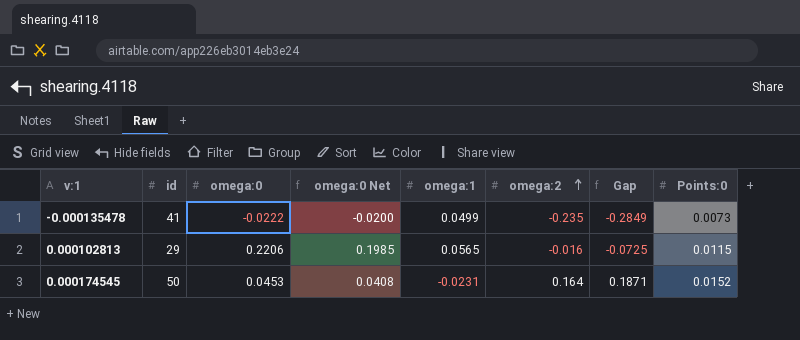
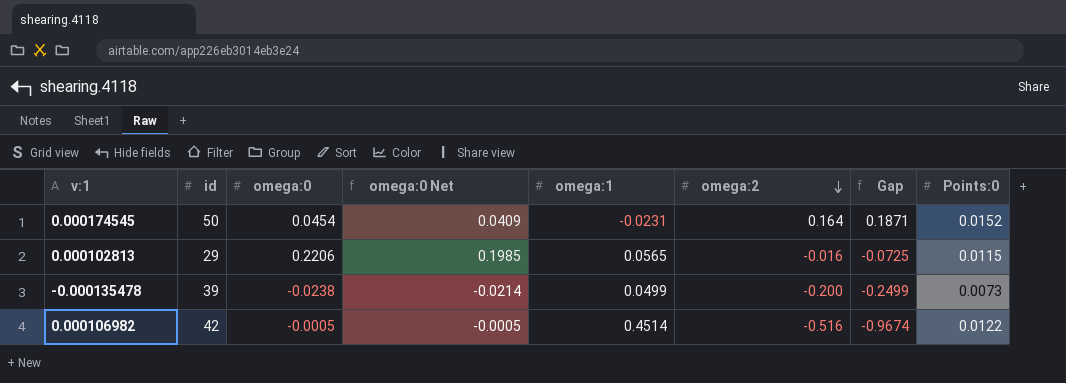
row order: omega:2 ascending -> omega:2 descending
0.000174545 | omega:0: 0.0453 -> 0.0454
0.000174545 | omega:0 Net: 0.0408 -> 0.0409
-0.000135478 | id: 41 -> 39
-0.000135478 | omega:0: -0.0222 -> -0.0238
-0.000135478 | omega:0 Net: -0.0200 -> -0.0214
-0.000135478 | omega:2: -0.235 -> -0.200
-0.000135478 | Gap: -0.2849 -> -0.2499
row 0.000106982: none -> 42 | -0.0005 | -0.0005 | 0.4514 | -0.516 | -0.9674 | 0.0122

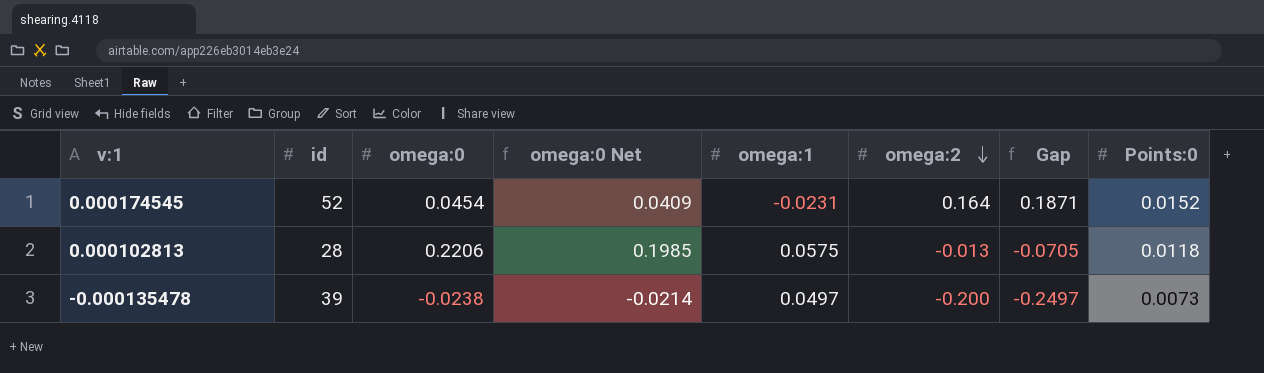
row 0.000106982: 42 | -0.0005 | -0.0005 | 0.4514 | -0.516 | -0.9674 | 0.0122 -> none
0.000174545 | id: 50 -> 52
0.000102813 | id: 29 -> 28
0.000102813 | omega:1: 0.0565 -> 0.0575
0.000102813 | omega:2: -0.016 -> -0.013
0.000102813 | Gap: -0.0725 -> -0.0705
0.000102813 | Points:0: 0.0115 -> 0.0118
-0.000135478 | omega:1: 0.0499 -> 0.0497
-0.000135478 | Gap: -0.2499 -> -0.2497

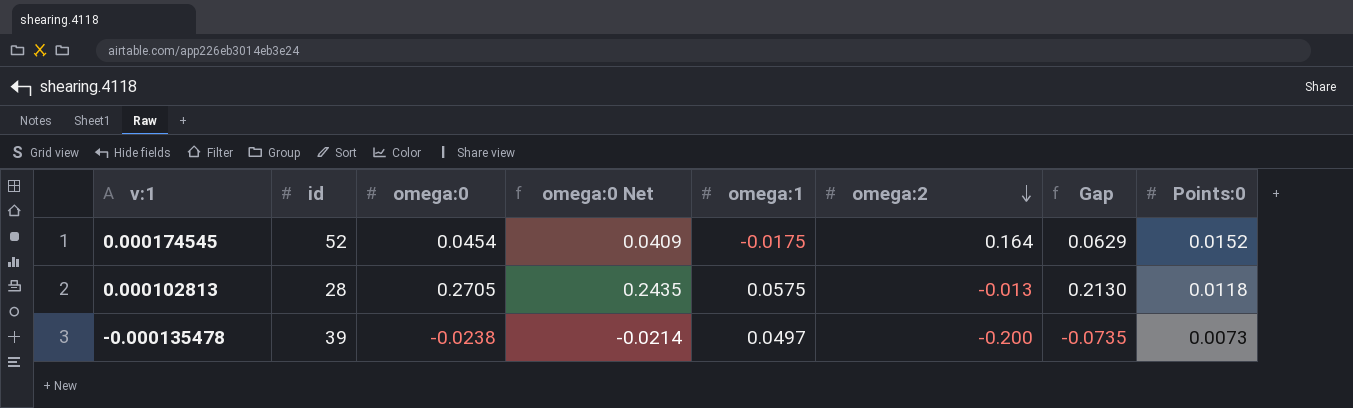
column Gap | formula: [omega:2] - [omega:1] -> [omega:0] - [omega:1]
0.000174545 | omega:1: -0.0231 -> -0.0175
0.000102813 | omega:0: 0.2206 -> 0.2705
0.000102813 | omega:0 Net: 0.1985 -> 0.2435

